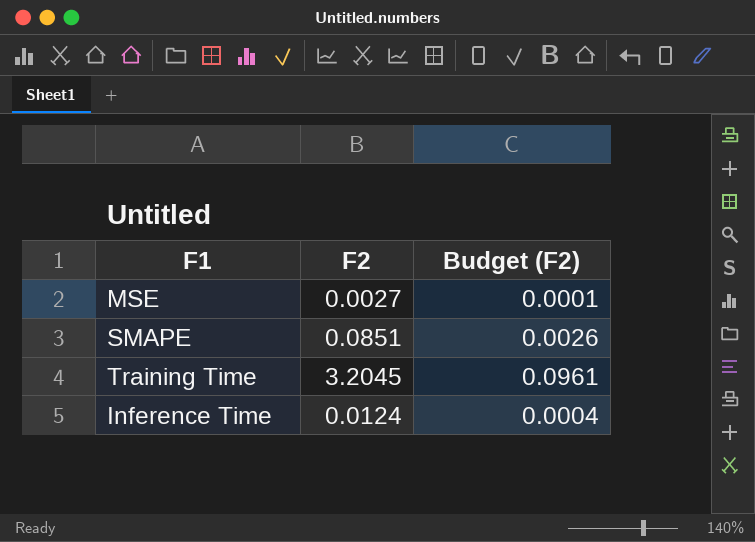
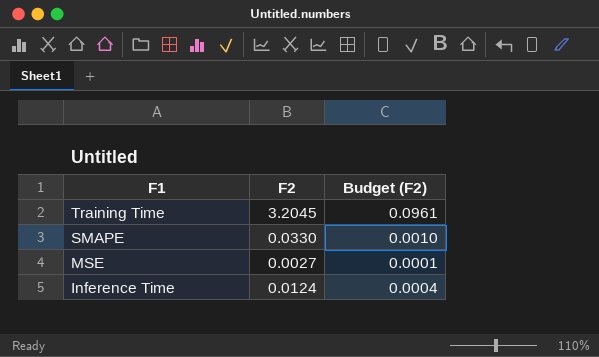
row order: none -> F1 descending
SMAPE | F2: 0.0851 -> 0.0330
SMAPE | Budget (F2): 0.0026 -> 0.0010

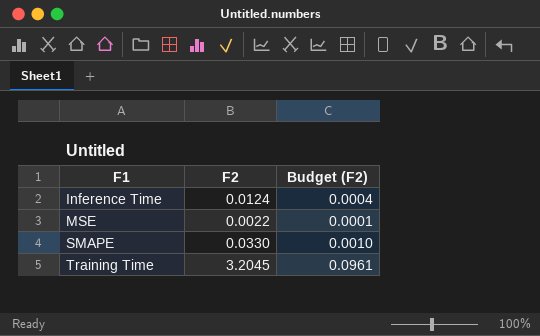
row order: F1 descending -> F1 ascending
MSE | F2: 0.0027 -> 0.0022

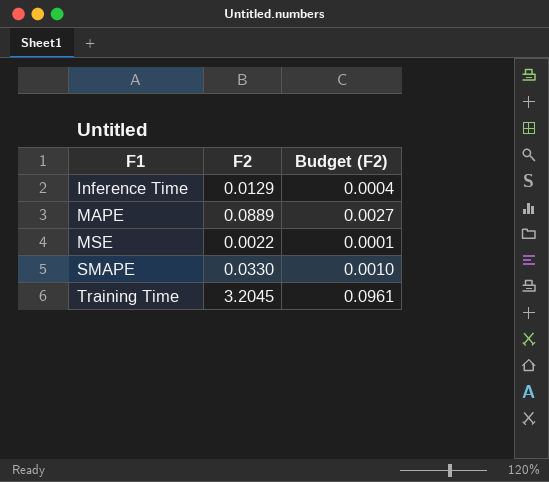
Inference Time | F2: 0.0124 -> 0.0129
row MAPE: none -> 0.0889 | 0.0027

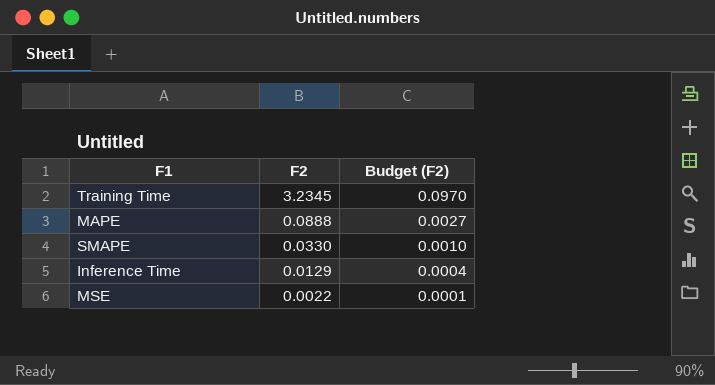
row order: F1 ascending -> F2 descending
Training Time | F2: 3.2045 -> 3.2345
Training Time | Budget (F2): 0.0961 -> 0.0970
MAPE | F2: 0.0889 -> 0.0888

